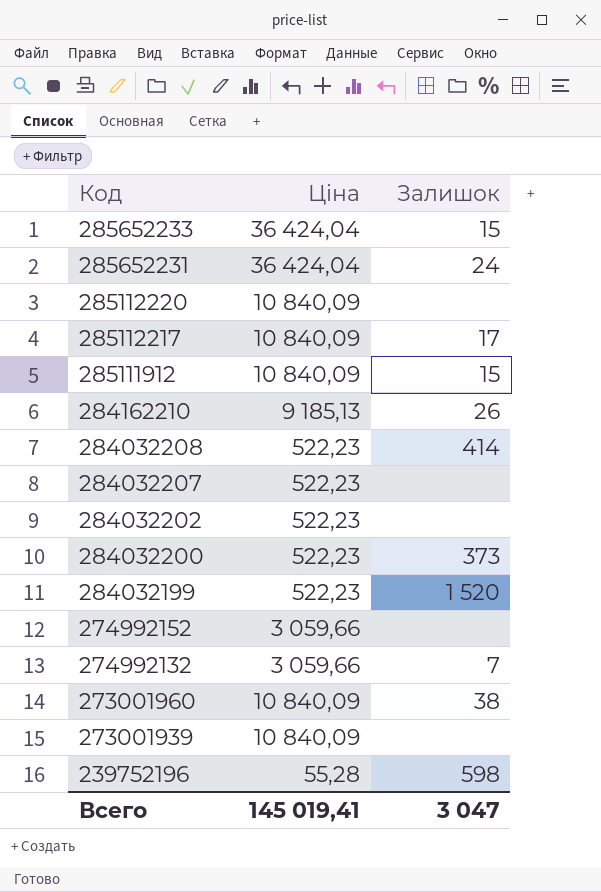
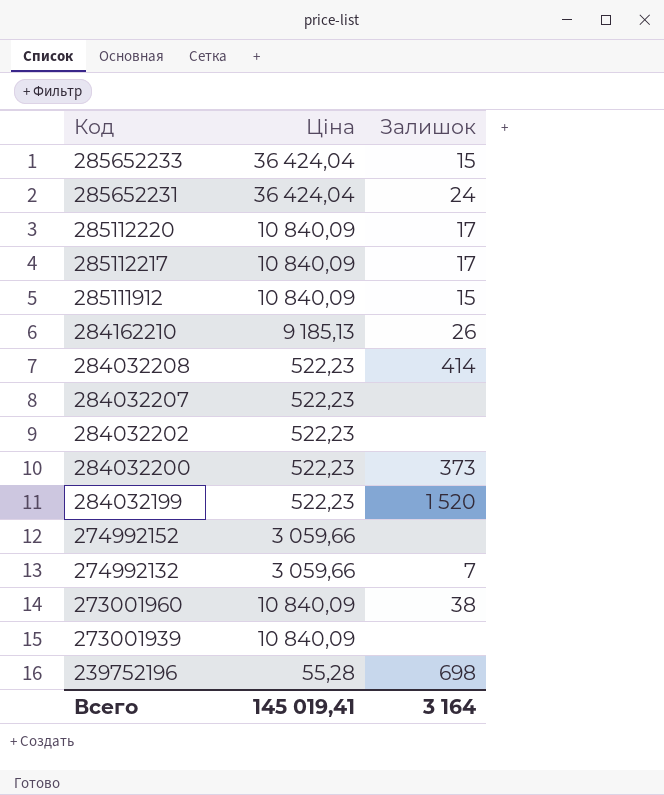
285112220 | Залишок: none -> 17
239752196 | Залишок: 598 -> 698
Всего | Залишок: 3 047 -> 3 164

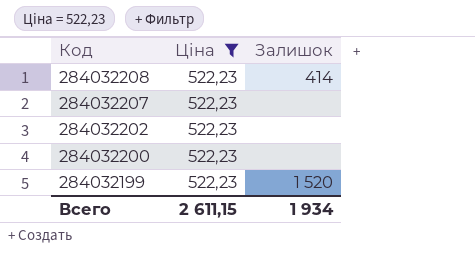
filter: none -> Ціна = 522,23
284032200 | Залишок: 373 -> none
Всего | Ціна: 145 019,41 -> 2 611,15
Всего | Залишок: 3 164 -> 1 934

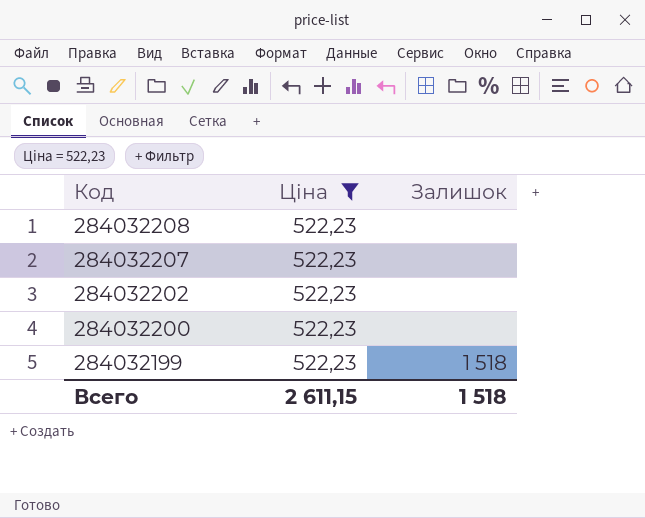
284032208 | Залишок: 414 -> none
284032199 | Залишок: 1 520 -> 1 518
Всего | Залишок: 1 934 -> 1 518

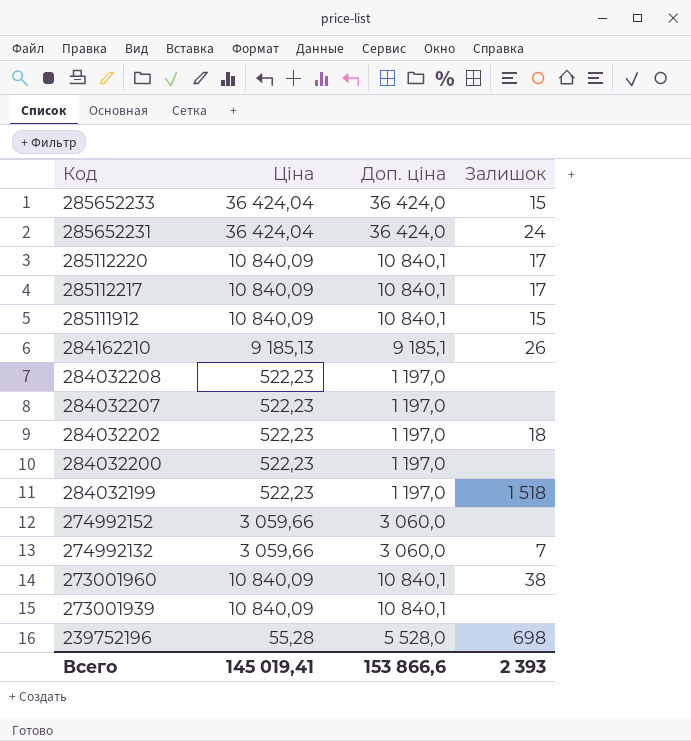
filter: Ціна = 522,23 -> none
column Доп. ціна | position: none -> 3
284032202 | Залишок: none -> 18
Всего | Ціна: 2 611,15 -> 145 019,41
Всего | Залишок: 1 518 -> 2 393

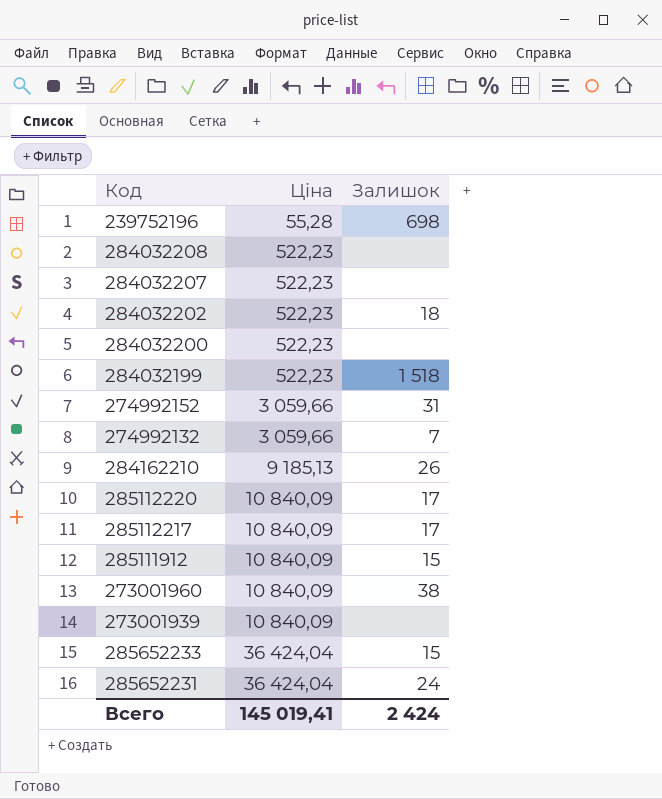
row order: Код descending -> Ціна ascending
column Доп. ціна | position: 3 -> none
274992152 | Залишок: none -> 31
Всего | Залишок: 2 393 -> 2 424

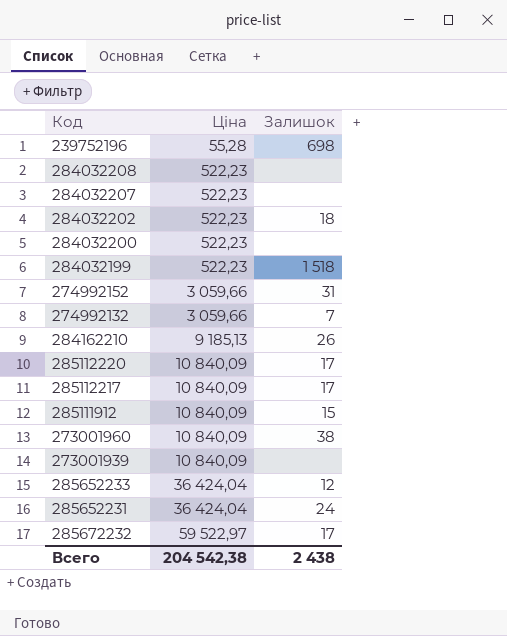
285652233 | Залишок: 15 -> 12
row 285672232: none -> 59 522,97 | 17
Всего | Ціна: 145 019,41 -> 204 542,38
Всего | Залишок: 2 424 -> 2 438

